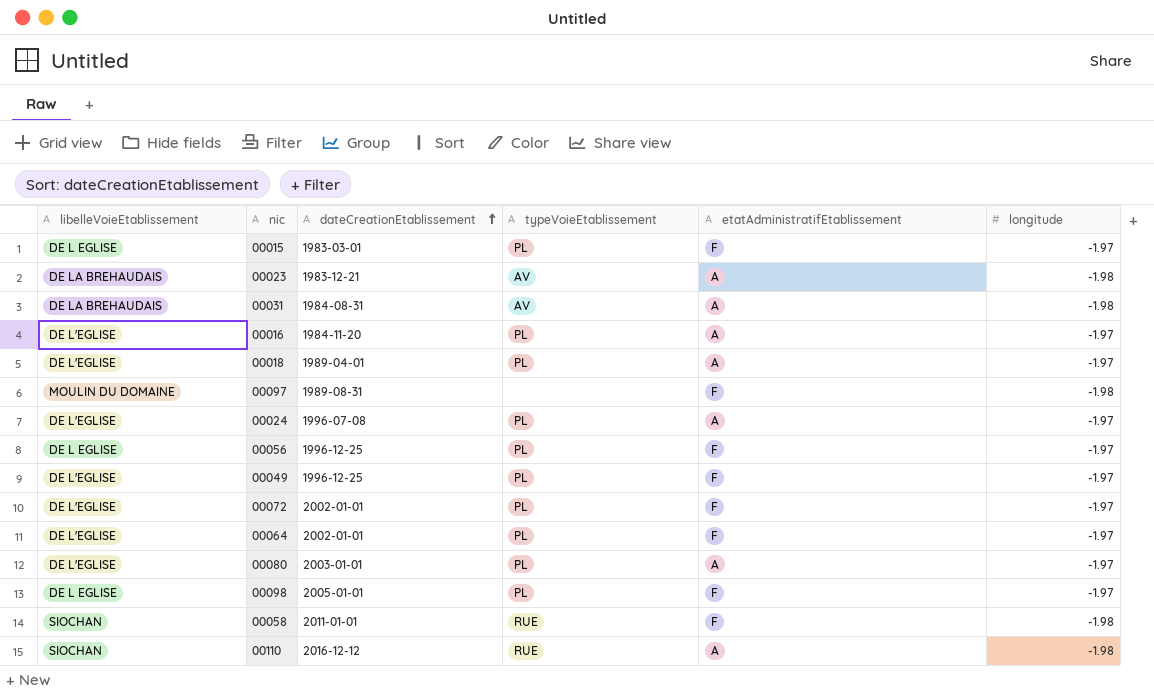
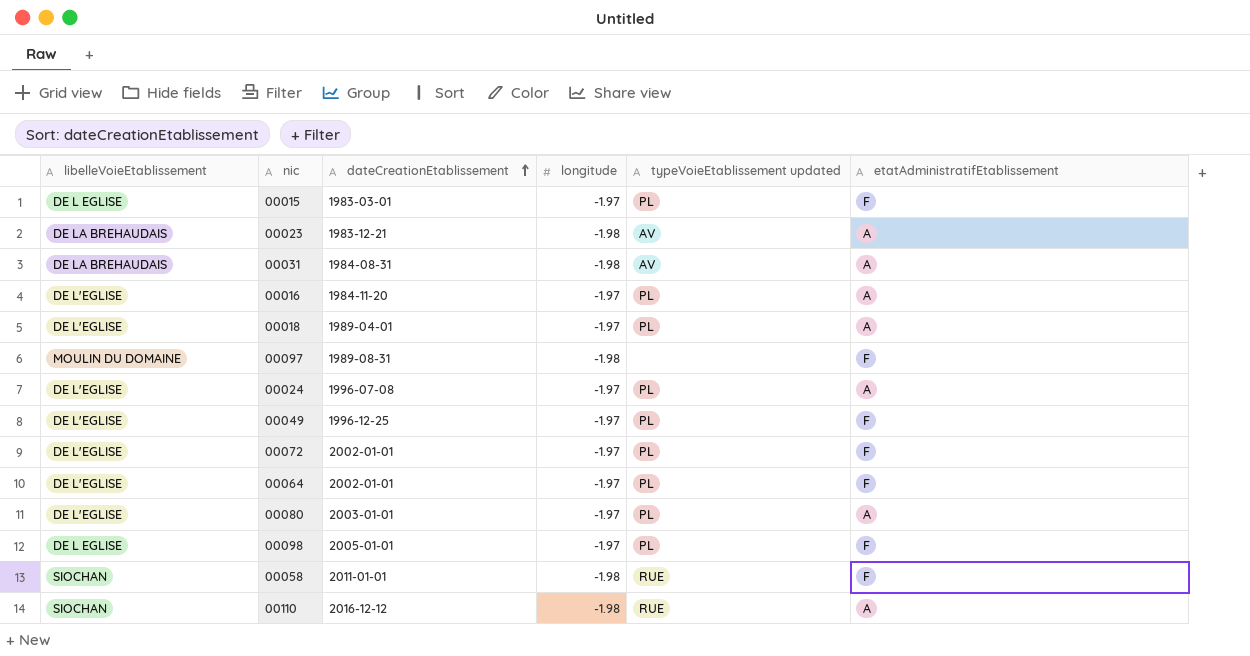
column longitude | position: 6 -> 4
column name: typeVoieEtablissement -> typeVoieEtablissement updated
row 00056: DE L EGLISE | 1996-12-25 | PL | F | -1.97 -> none

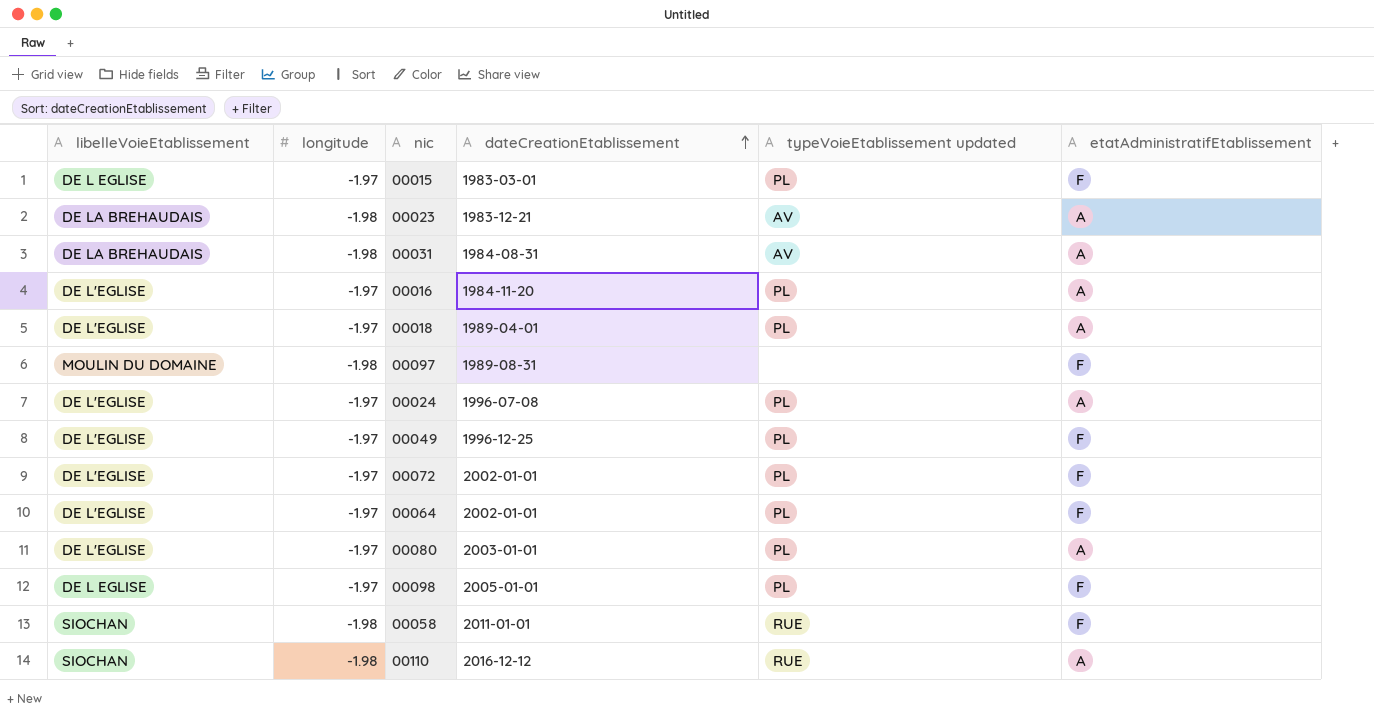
column longitude | position: 4 -> 2

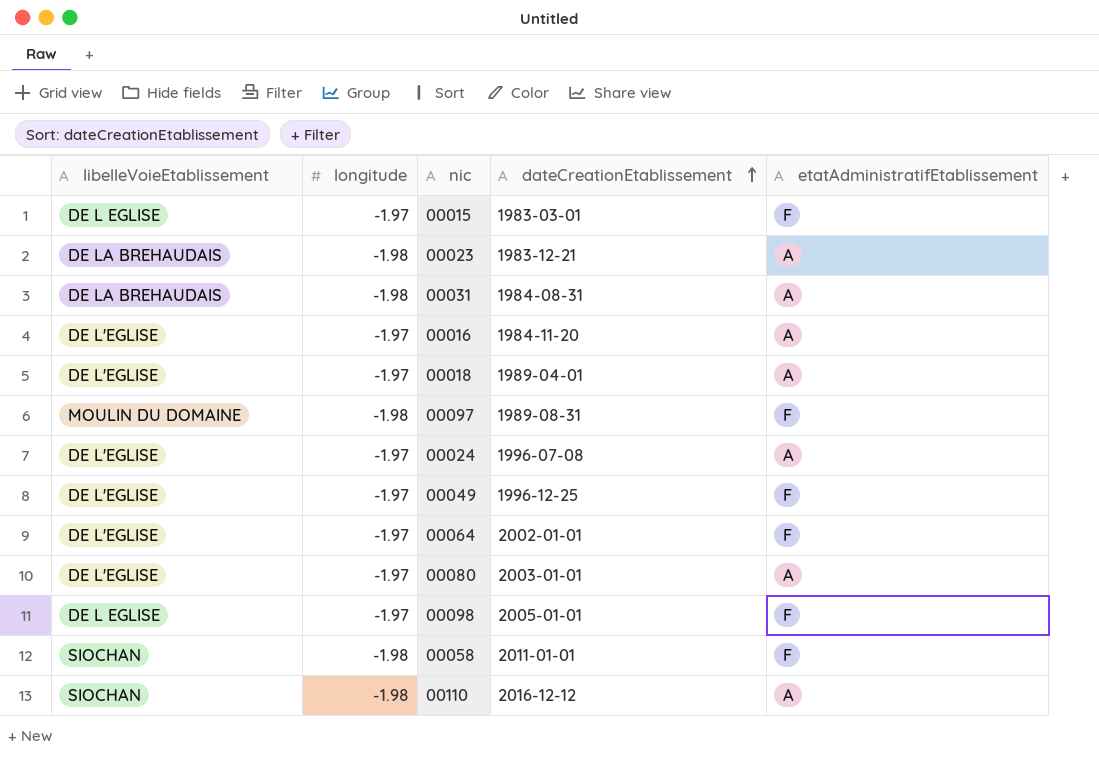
column typeVoieEtablissement updated | position: 5 -> none
row 00072: DE L'EGLISE | -1.97 | 2002-01-01 | PL | F -> none

